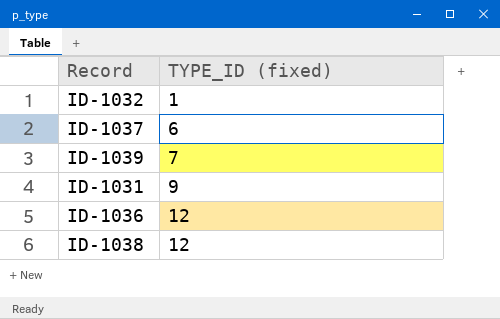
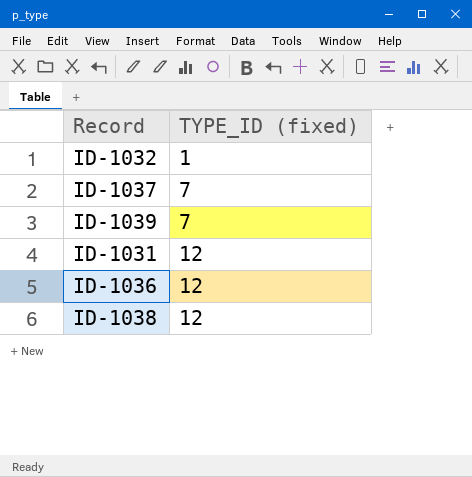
ID-1037 | TYPE_ID (fixed): 6 -> 7
ID-1031 | TYPE_ID (fixed): 9 -> 12

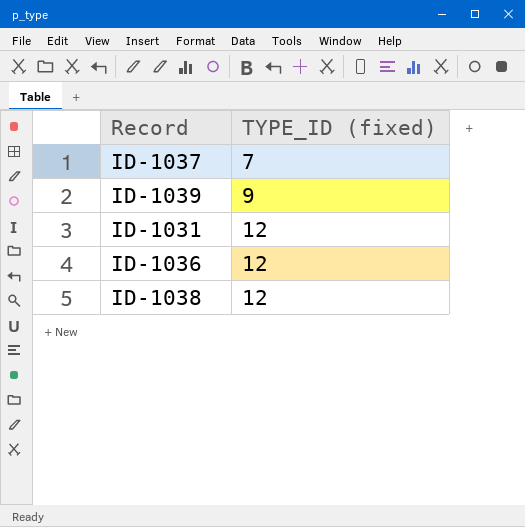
row ID-1032: 1 -> none
ID-1039 | TYPE_ID (fixed): 7 -> 9

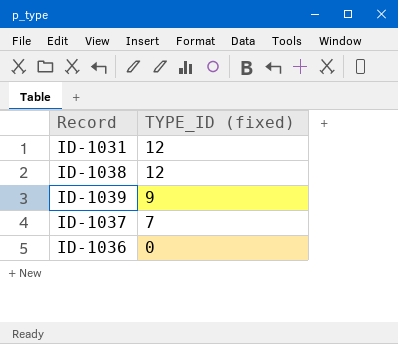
row order: TYPE_ID (fixed) ascending -> TYPE_ID (fixed) descending
ID-1036 | TYPE_ID (fixed): 12 -> 0

